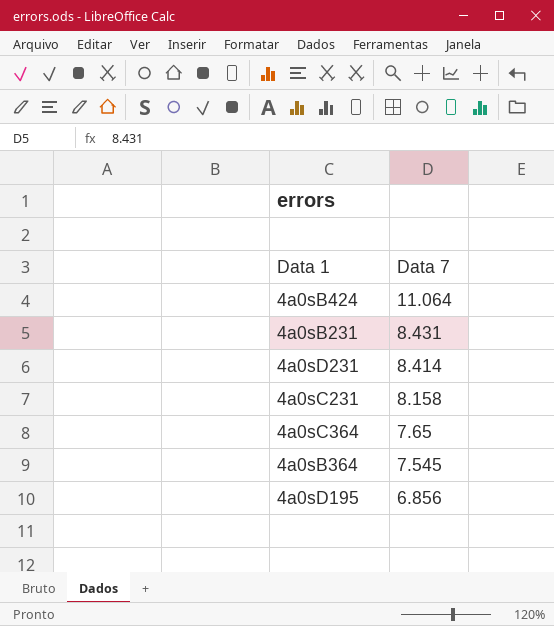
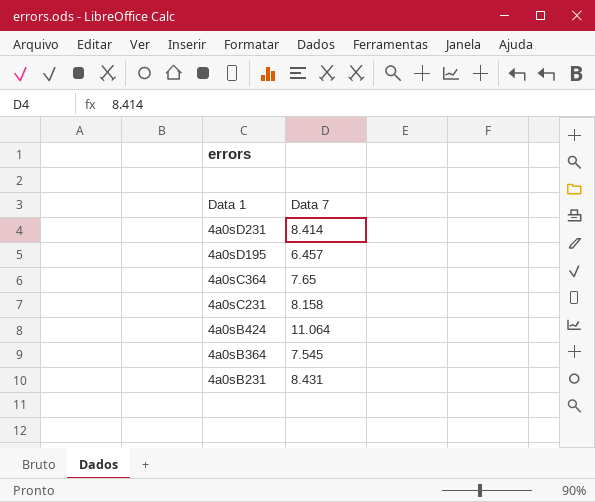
row order: Data 7 descending -> Data 1 descending
4a0sD195 | Data 7: 6.856 -> 6.457

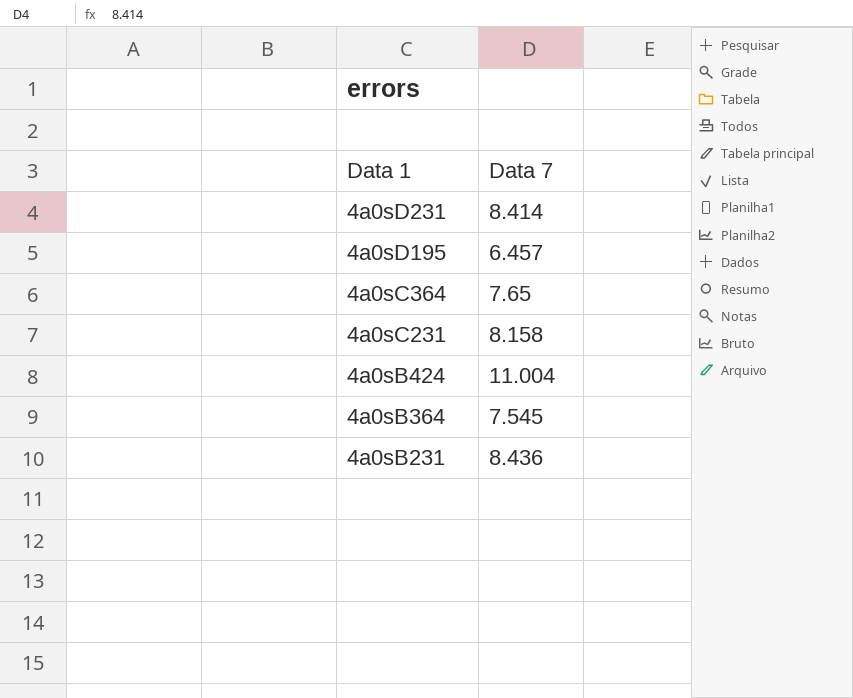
4a0sB424 | Data 7: 11.064 -> 11.004
4a0sB231 | Data 7: 8.431 -> 8.436

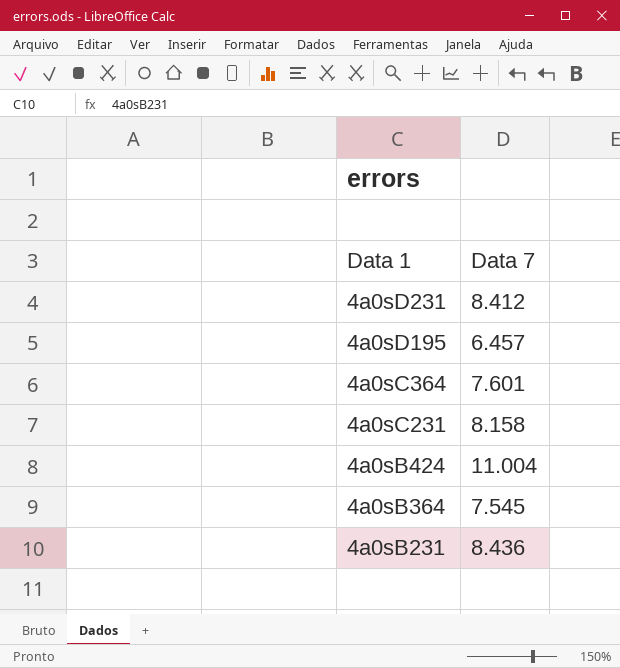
4a0sD231 | Data 7: 8.414 -> 8.412
4a0sC364 | Data 7: 7.65 -> 7.601

